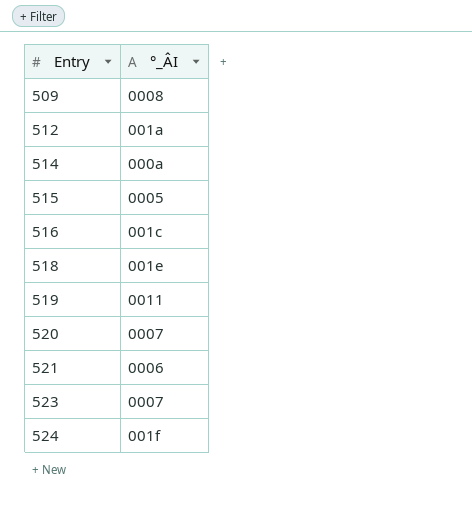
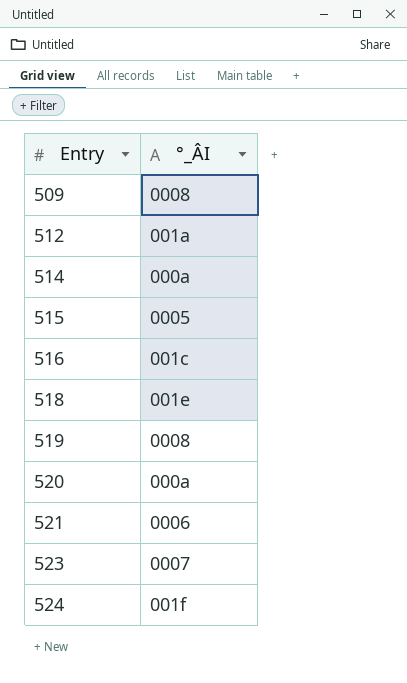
519 | °_ÂI: 0011 -> 0008
520 | °_ÂI: 0007 -> 000a

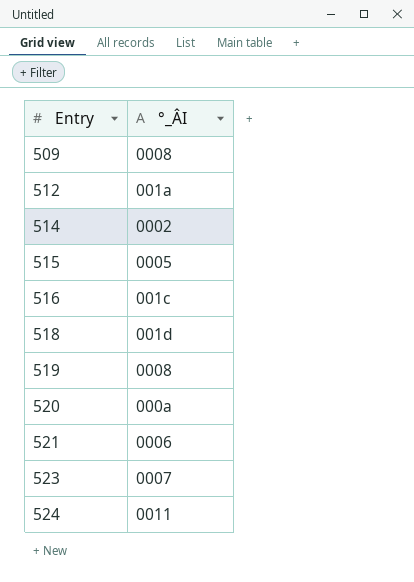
514 | °_ÂI: 000a -> 0002
518 | °_ÂI: 001e -> 001d
524 | °_ÂI: 001f -> 0011

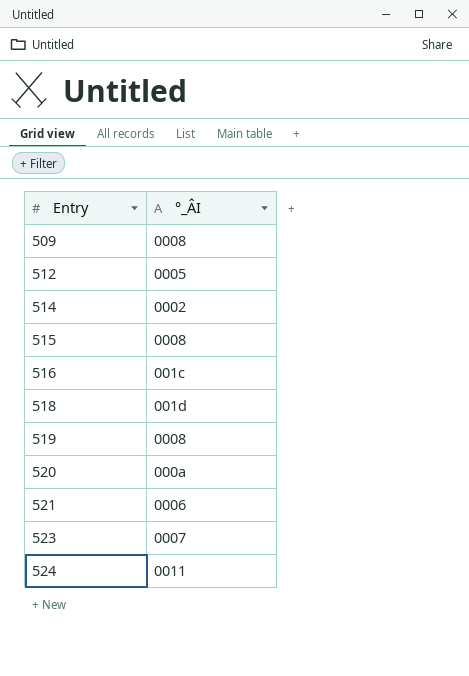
512 | °_ÂI: 001a -> 0005
515 | °_ÂI: 0005 -> 0008

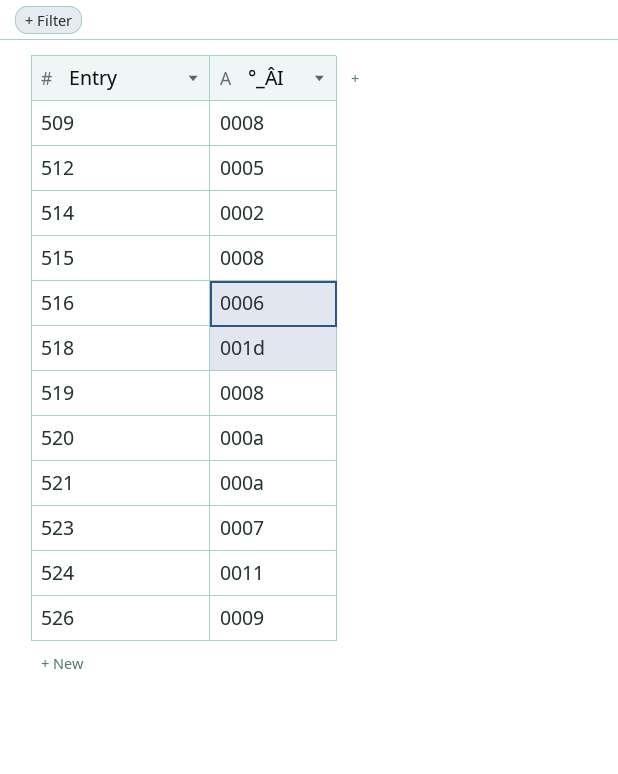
516 | °_ÂI: 001c -> 0006
521 | °_ÂI: 0006 -> 000a
row 526: none -> 0009

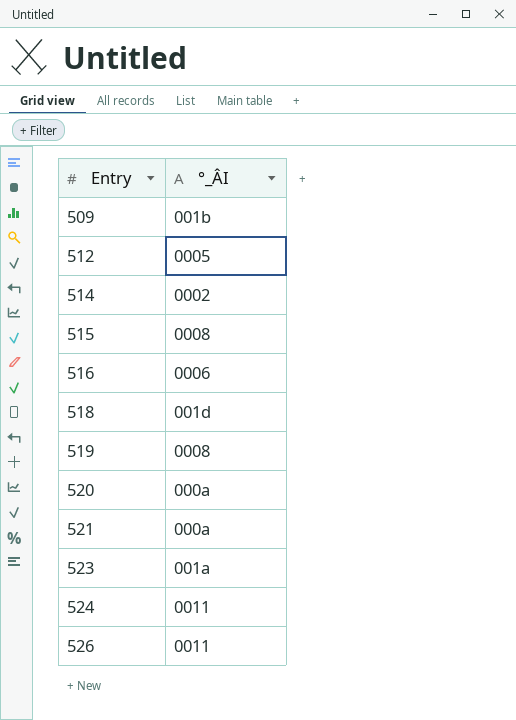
509 | °_ÂI: 0008 -> 001b
523 | °_ÂI: 0007 -> 001a
526 | °_ÂI: 0009 -> 0011

